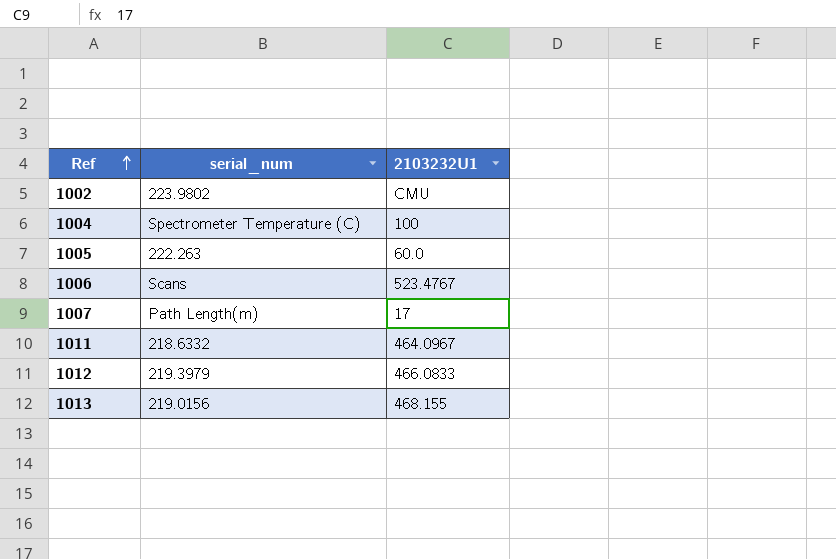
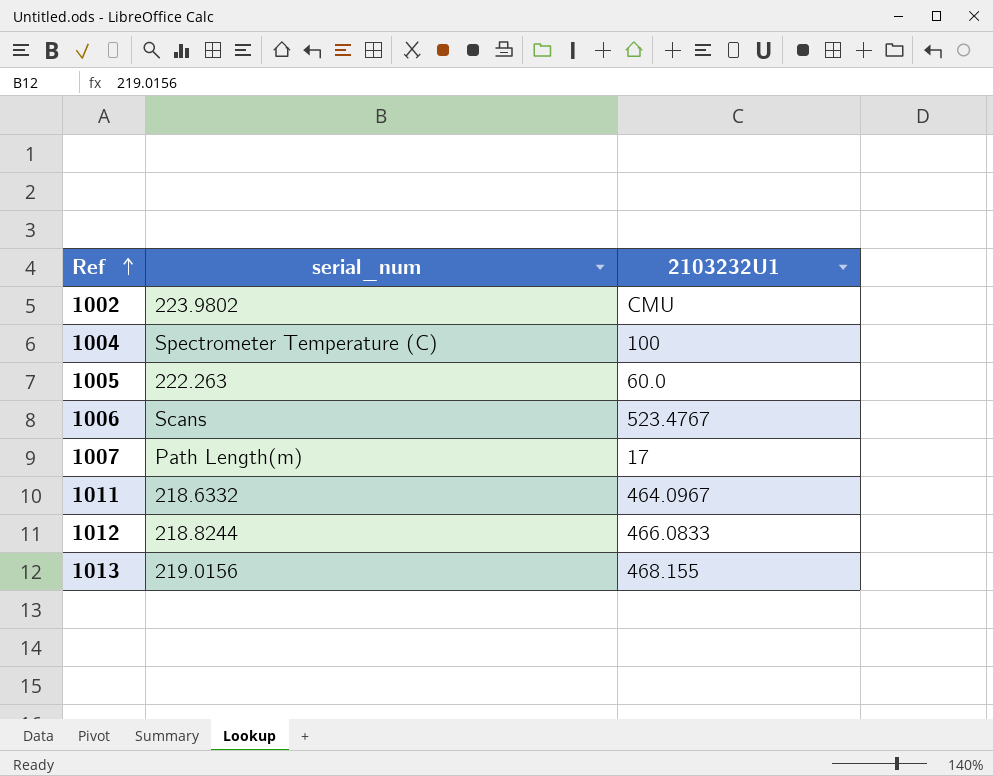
1012 | serial_num: 219.3979 -> 218.8244

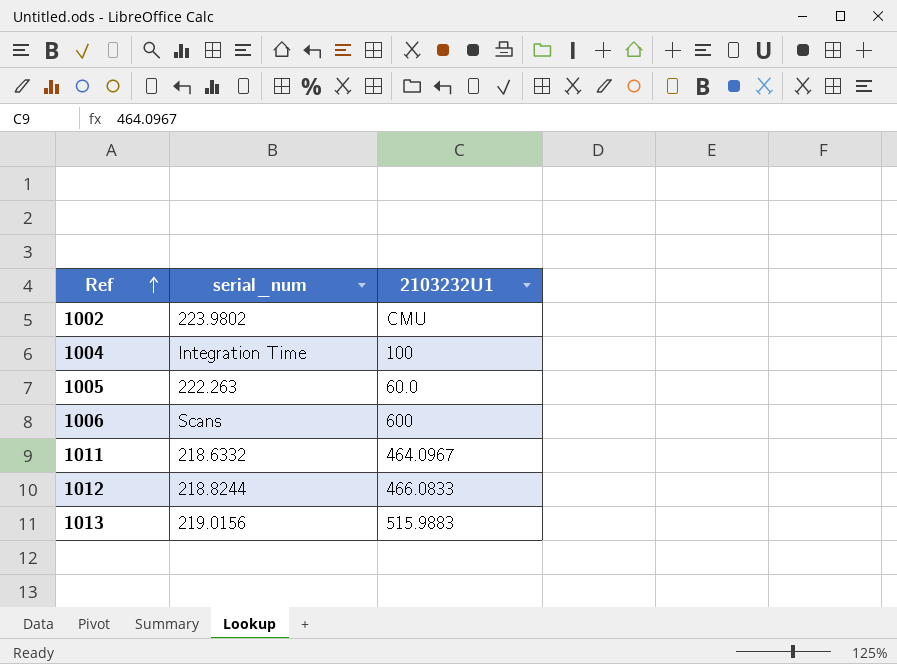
row 1007: Path Length(m) | 17 -> none
1004 | serial_num: Spectrometer Temperature (C) -> Integration Time
1006 | 2103232U1: 523.4767 -> 600
1013 | 2103232U1: 468.155 -> 515.9883

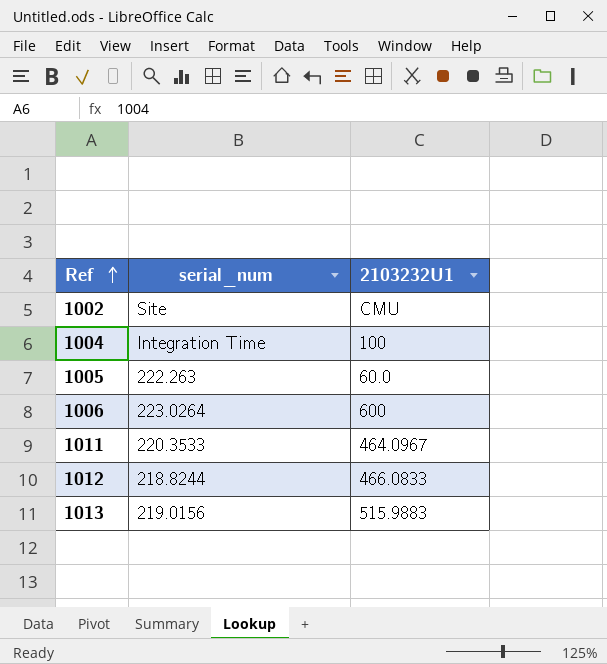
1002 | serial_num: 223.9802 -> Site
1006 | serial_num: Scans -> 223.0264
1011 | serial_num: 218.6332 -> 220.3533

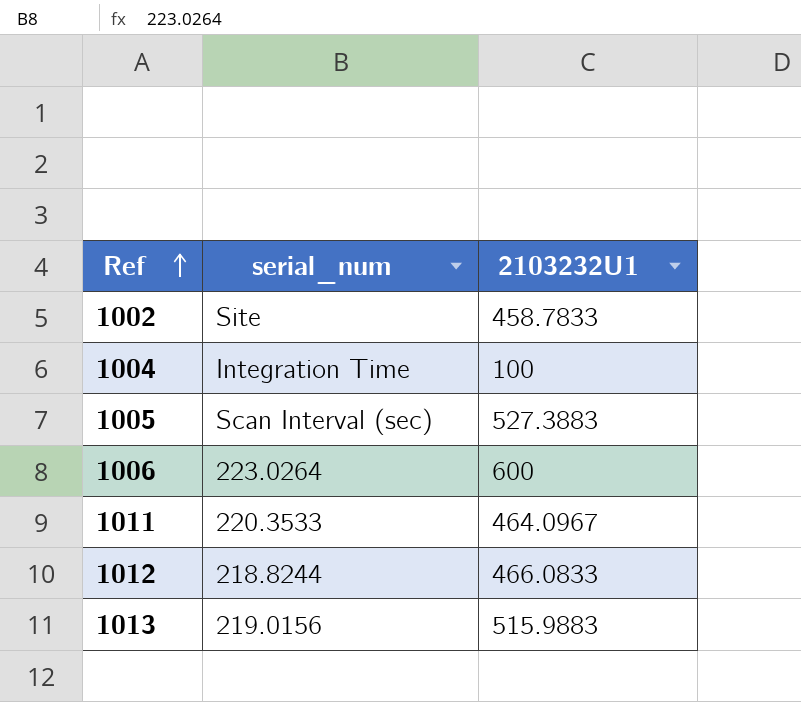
1002 | 2103232U1: CMU -> 458.7833
1005 | serial_num: 222.263 -> Scan Interval (sec)
1005 | 2103232U1: 60.0 -> 527.3883

